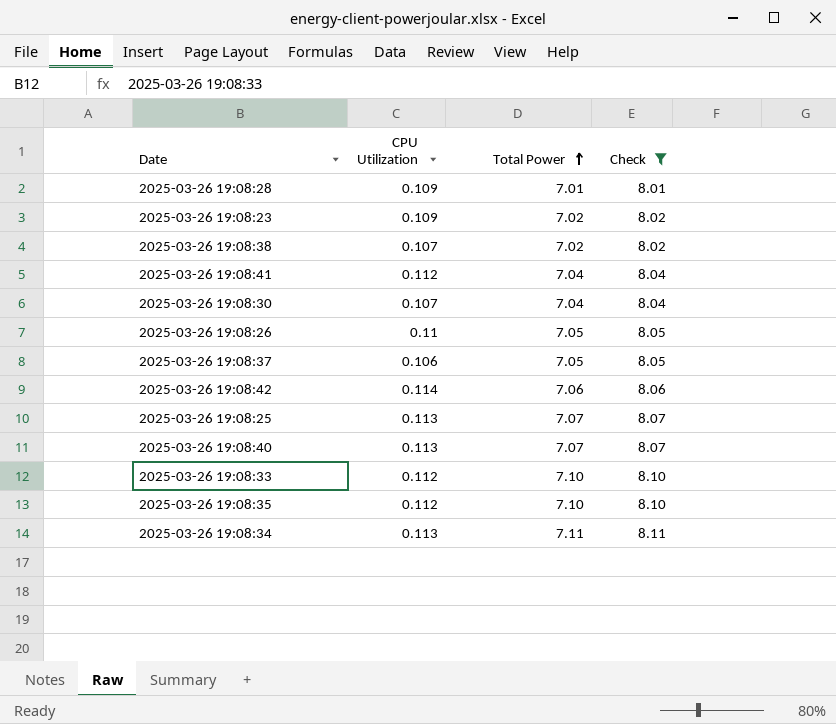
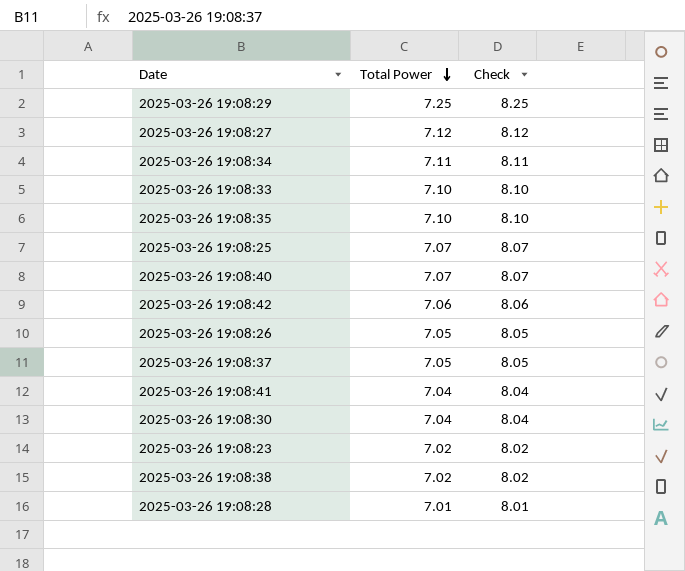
filter: Check <= 8.11 -> none
row order: Total Power ascending -> Total Power descending
column CPU Utilization | position: 2 -> none

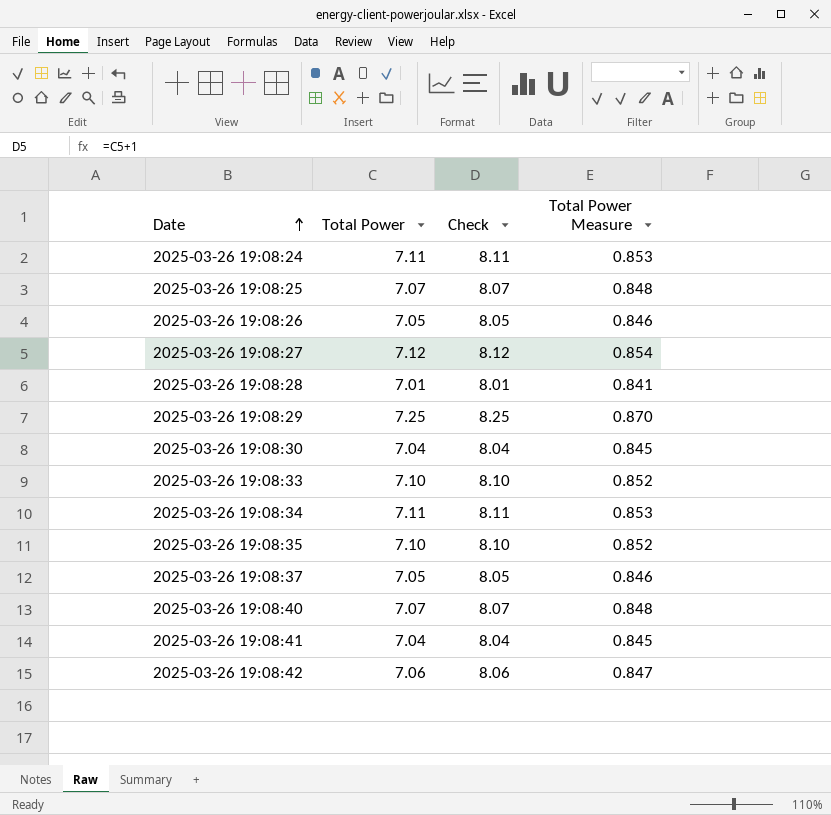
row order: Total Power descending -> Date ascending
column Total Power Measure | formula: none -> [Total Power] * 0.12
row 2025-03-26 19:08:23: 7.02 | 8.02 -> none
row 2025-03-26 19:08:38: 7.02 | 8.02 -> none
row 2025-03-26 19:08:24: none -> 7.11 | 8.11 | 0.853

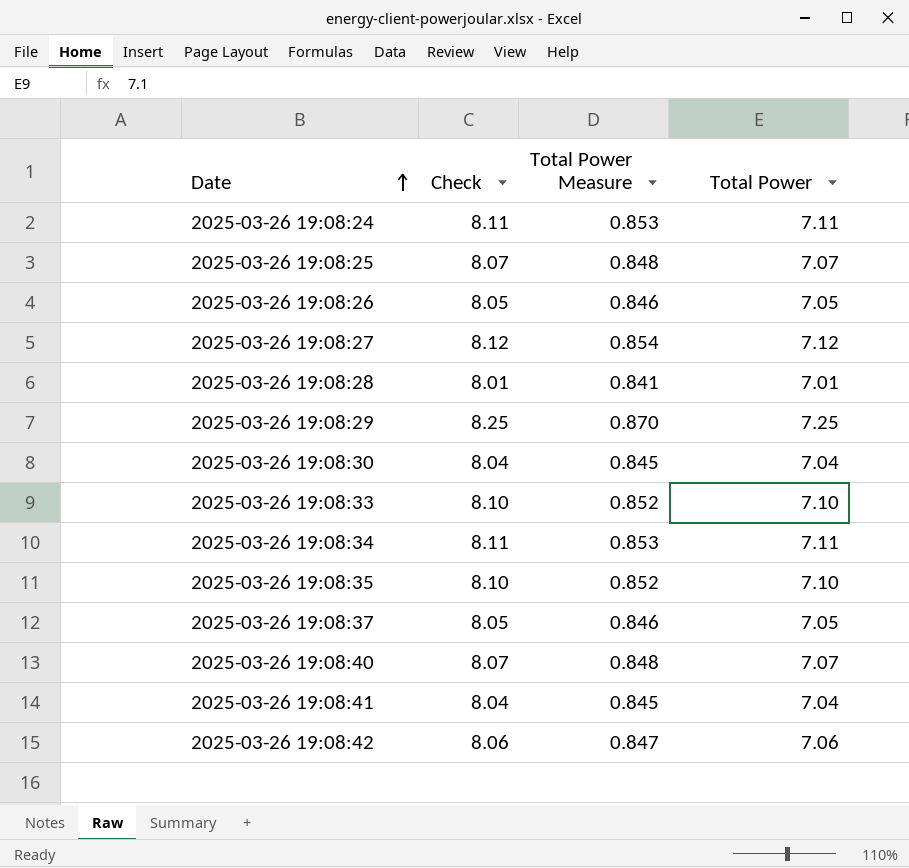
column Total Power | position: 2 -> 4

